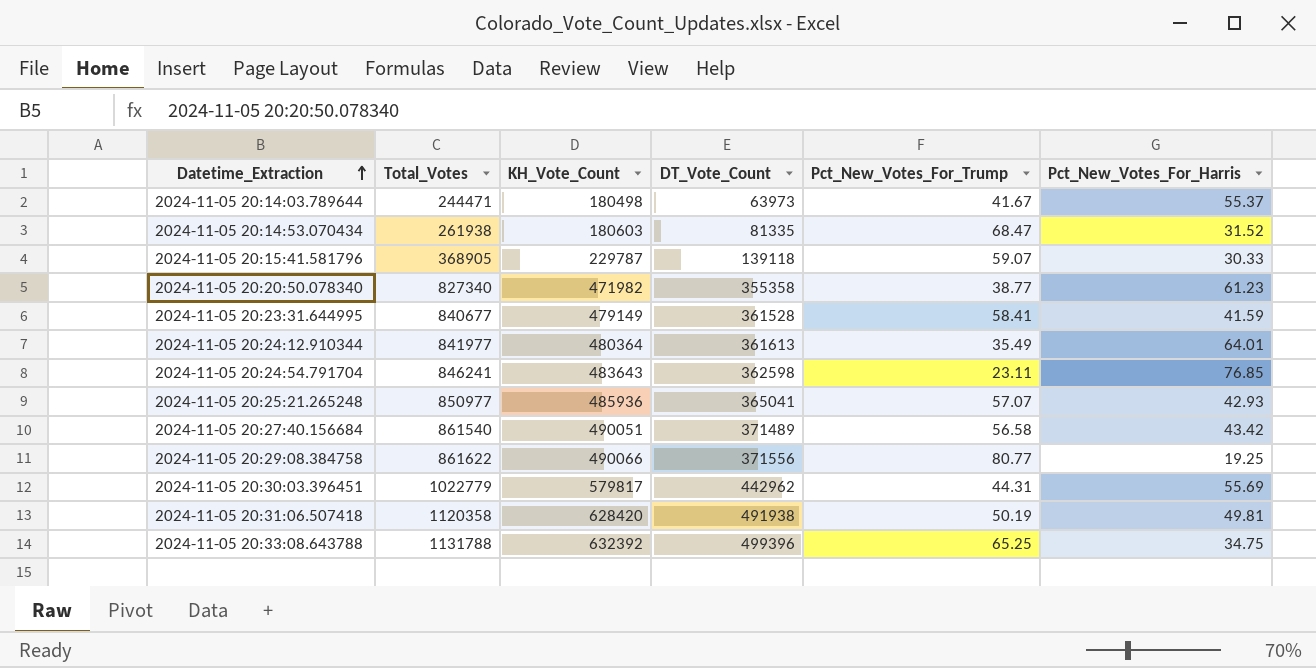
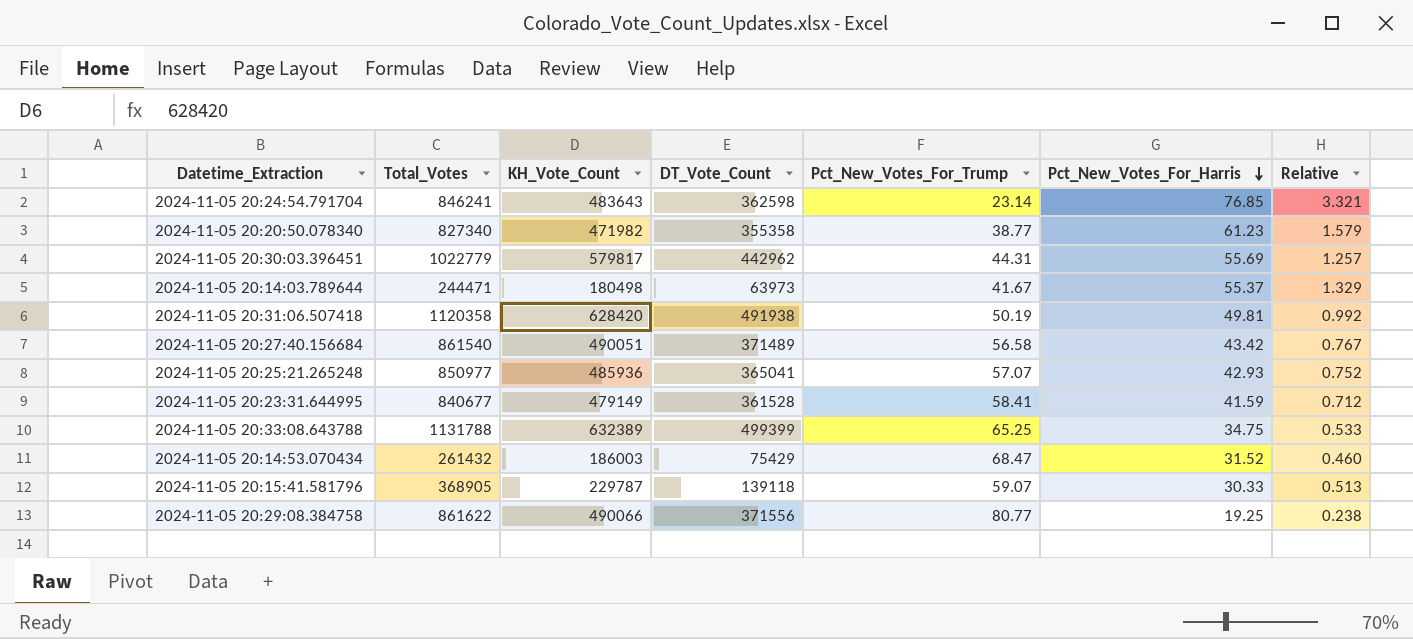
row order: Datetime_Extraction ascending -> Pct_New_Votes_For_Harris descending
column Relative | formula: none -> [Pct_New_Votes_For_Harris] / [Pct_New_Votes_For_Trump]
row 2024-11-05 20:24:12.910344: 841977 | 480364 | 361613 | 35.49 | 64.01 -> none
2024-11-05 20:24:54.791704 | Pct_New_Votes_For_Trump: 23.11 -> 23.14
2024-11-05 20:33:08.643788 | KH_Vote_Count: 632392 -> 632389
2024-11-05 20:33:08.643788 | DT_Vote_Count: 499396 -> 499399
2024-11-05 20:14:53.070434 | Total_Votes: 261938 -> 261432
2024-11-05 20:14:53.070434 | KH_Vote_Count: 180603 -> 186003
2024-11-05 20:14:53.070434 | DT_Vote_Count: 81335 -> 75429

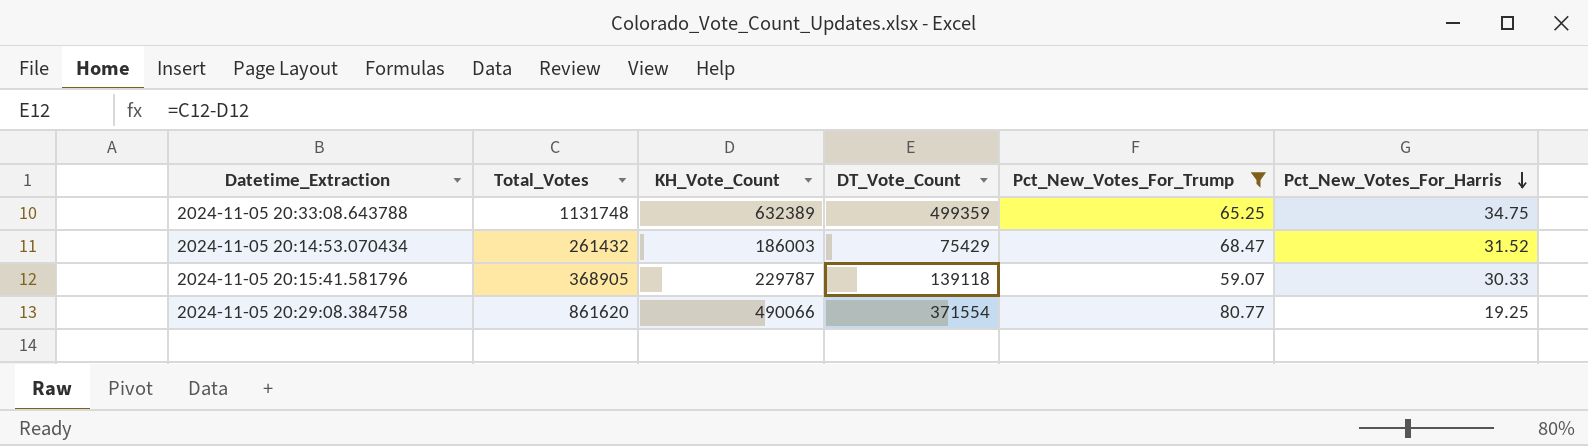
filter: none -> Pct_New_Votes_For_Trump >= 59.07
column Relative | formula: [Pct_New_Votes_For_Harris] / [Pct_New_Votes_For_Trump] -> none
2024-11-05 20:33:08.643788 | Total_Votes: 1131788 -> 1131748
2024-11-05 20:33:08.643788 | DT_Vote_Count: 499399 -> 499359
2024-11-05 20:29:08.384758 | Total_Votes: 861622 -> 861620
2024-11-05 20:29:08.384758 | DT_Vote_Count: 371556 -> 371554

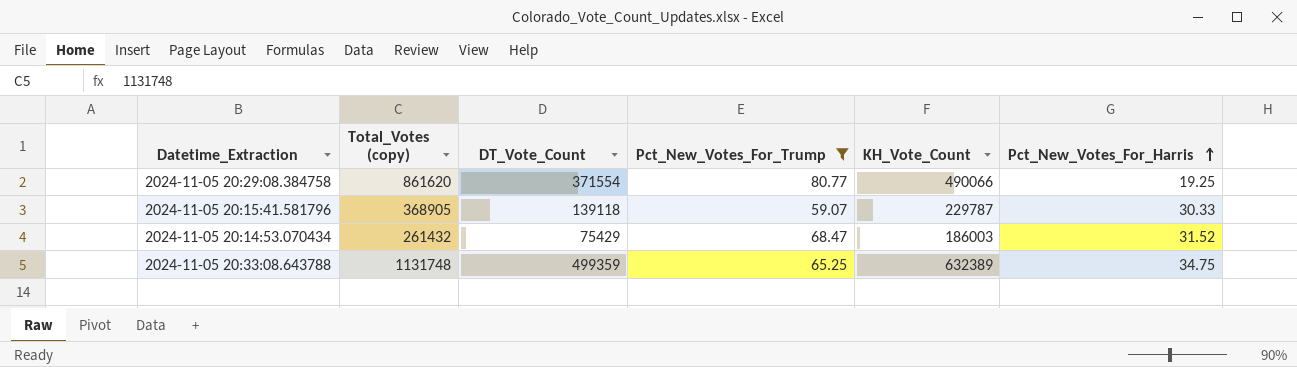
row order: Pct_New_Votes_For_Harris descending -> Pct_New_Votes_For_Harris ascending
column name: Total_Votes -> Total_Votes (copy)
column KH_Vote_Count | position: 3 -> 5

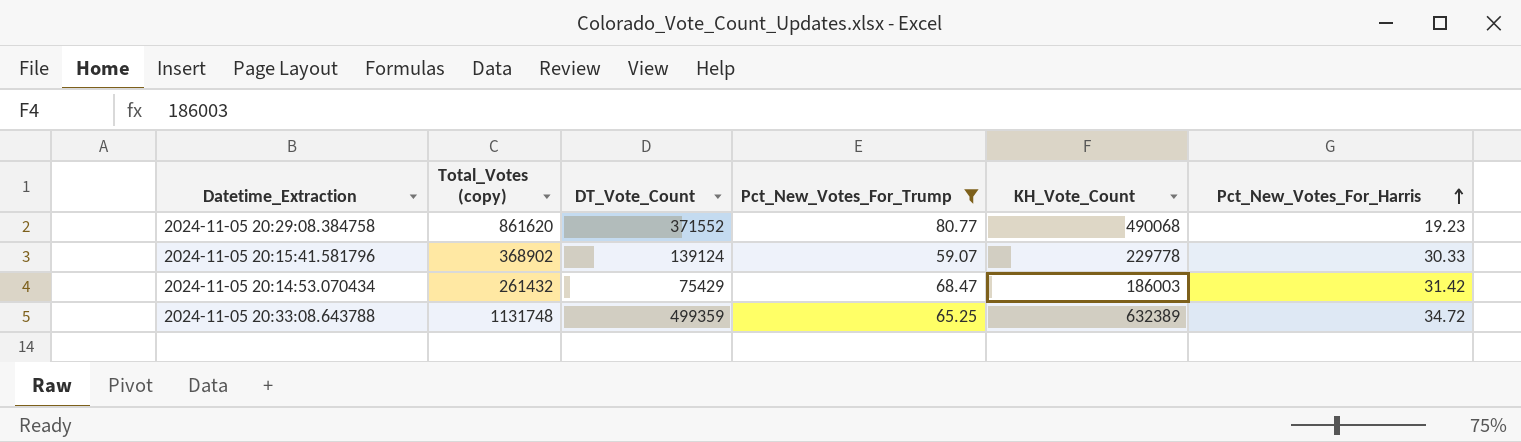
2024-11-05 20:29:08.384758 | DT_Vote_Count: 371554 -> 371552
2024-11-05 20:29:08.384758 | KH_Vote_Count: 490066 -> 490068
2024-11-05 20:29:08.384758 | Pct_New_Votes_For_Harris: 19.25 -> 19.23
2024-11-05 20:15:41.581796 | Total_Votes (copy): 368905 -> 368902
2024-11-05 20:15:41.581796 | DT_Vote_Count: 139118 -> 139124
2024-11-05 20:15:41.581796 | KH_Vote_Count: 229787 -> 229778
2024-11-05 20:14:53.070434 | Pct_New_Votes_For_Harris: 31.52 -> 31.42
2024-11-05 20:33:08.643788 | Pct_New_Votes_For_Harris: 34.75 -> 34.72

